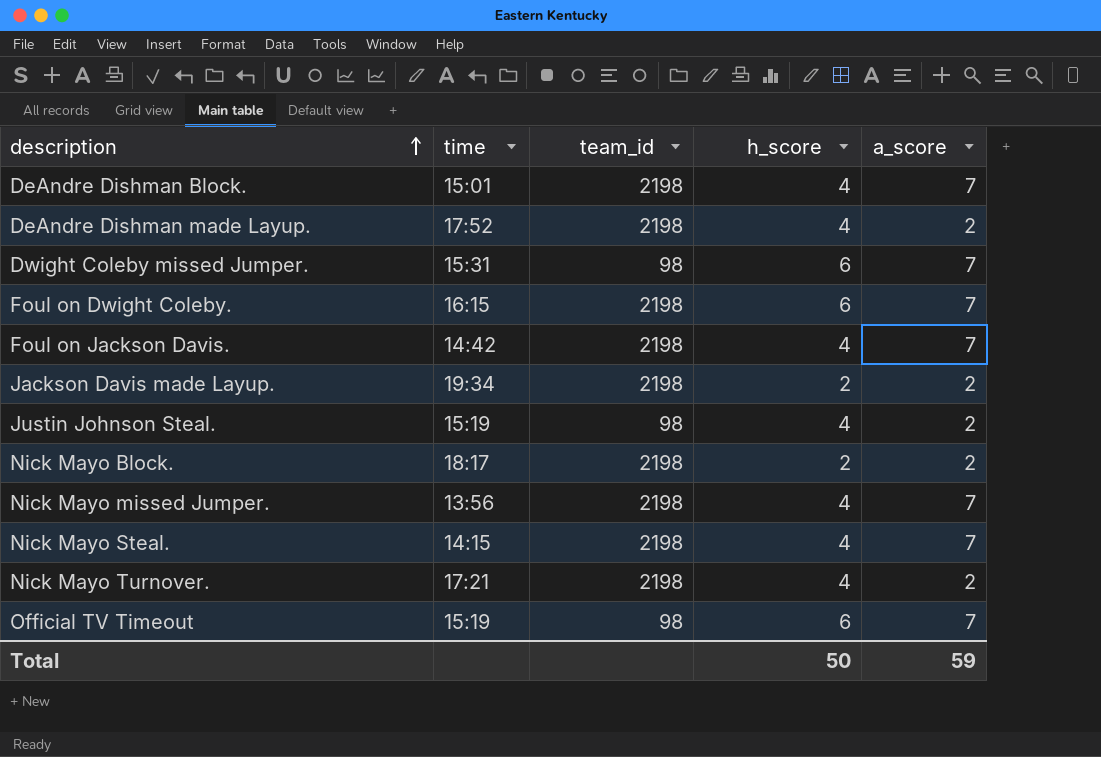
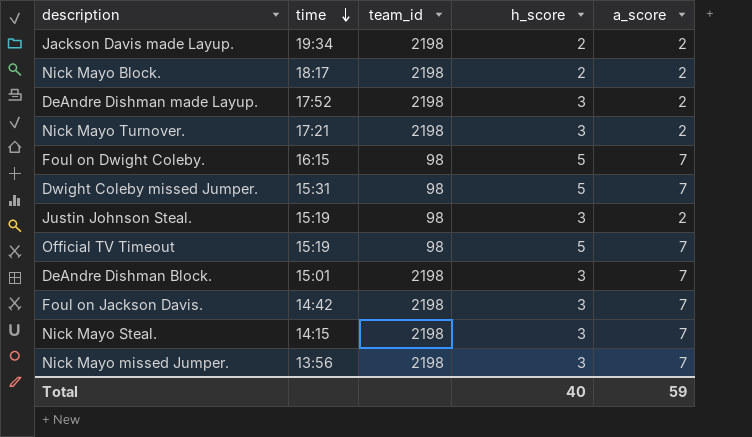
row order: description ascending -> time descending
DeAndre Dishman made Layup. | h_score: 4 -> 3
Nick Mayo Turnover. | h_score: 4 -> 3
Foul on Dwight Coleby. | team_id: 2198 -> 98
Foul on Dwight Coleby. | h_score: 6 -> 5
Dwight Coleby missed Jumper. | h_score: 6 -> 5
Justin Johnson Steal. | h_score: 4 -> 3
Official TV Timeout | h_score: 6 -> 5
DeAndre Dishman Block. | h_score: 4 -> 3
Foul on Jackson Davis. | h_score: 4 -> 3
Nick Mayo Steal. | h_score: 4 -> 3
Nick Mayo missed Jumper. | h_score: 4 -> 3
Total | h_score: 50 -> 40

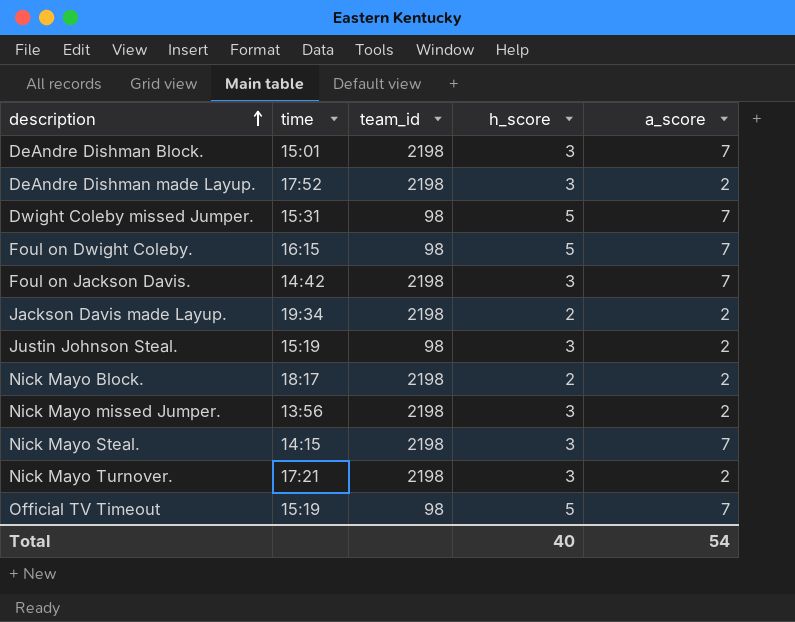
row order: time descending -> description ascending
Nick Mayo missed Jumper. | a_score: 7 -> 2
Total | a_score: 59 -> 54

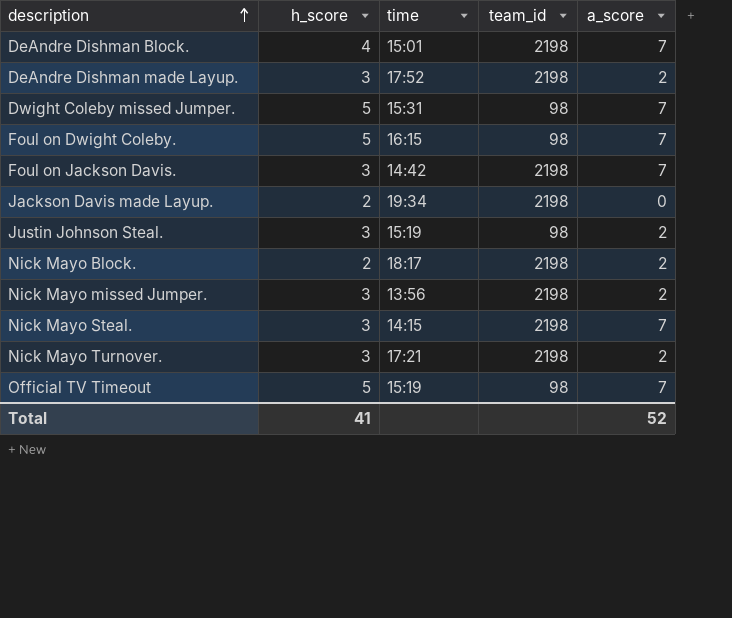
column h_score | position: 4 -> 2
DeAndre Dishman Block. | h_score: 3 -> 4
Jackson Davis made Layup. | a_score: 2 -> 0
Total | h_score: 40 -> 41
Total | a_score: 54 -> 52

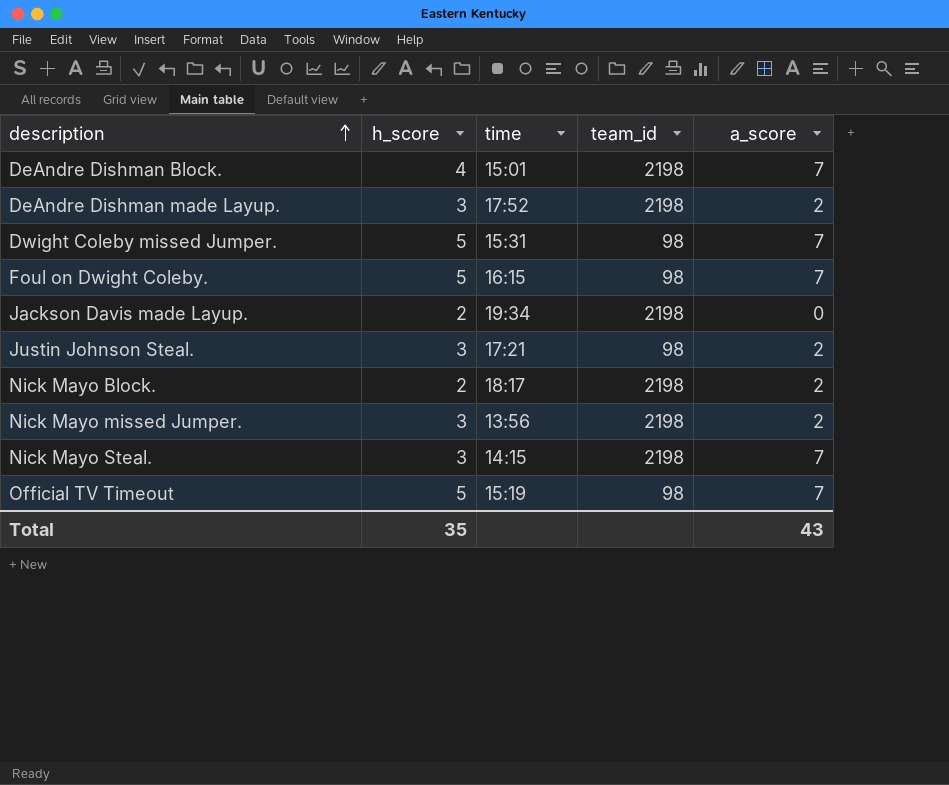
row Foul on Jackson Davis.: 3 | 14:42 | 2198 | 7 -> none
row Nick Mayo Turnover.: 3 | 17:21 | 2198 | 2 -> none
Justin Johnson Steal. | time: 15:19 -> 17:21
Total | h_score: 41 -> 35
Total | a_score: 52 -> 43

